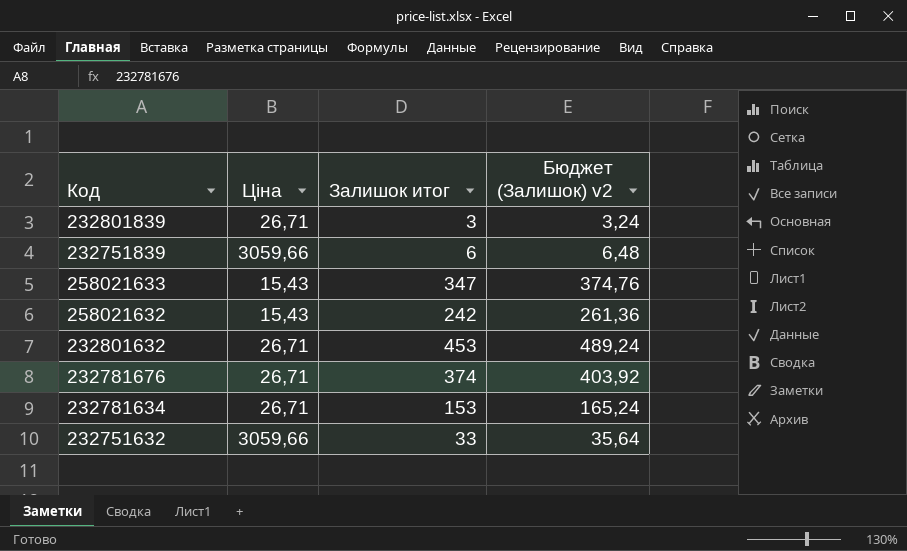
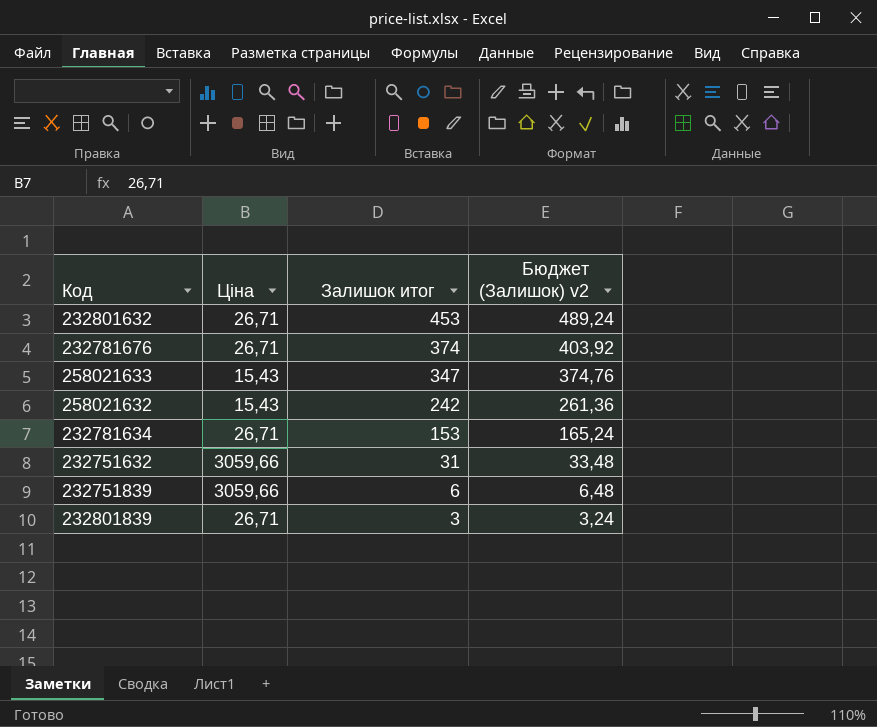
row order: none -> Залишок итог descending
232751632 | Залишок итог: 33 -> 31
232751632 | Бюджет (Залишок) v2: 35,64 -> 33,48

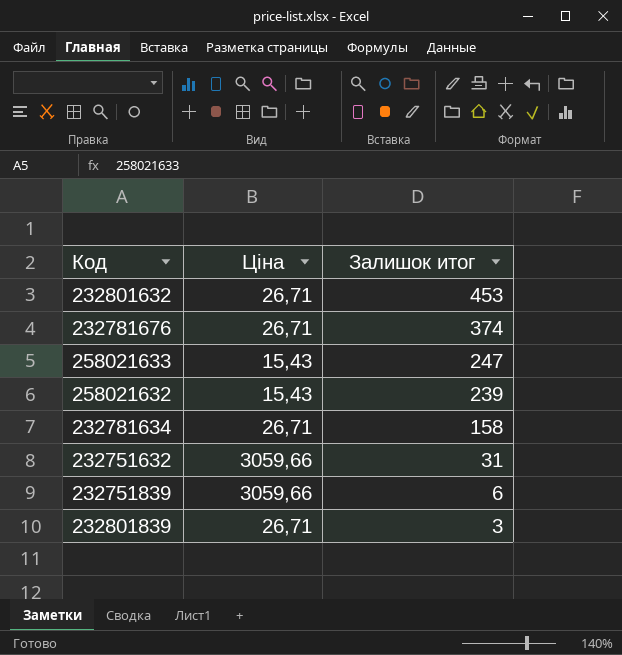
column Бюджет (Залишок) v2 | formula: [Залишок итог] * 1,08 -> none
258021633 | Залишок итог: 347 -> 247
258021632 | Залишок итог: 242 -> 239
232781634 | Залишок итог: 153 -> 158

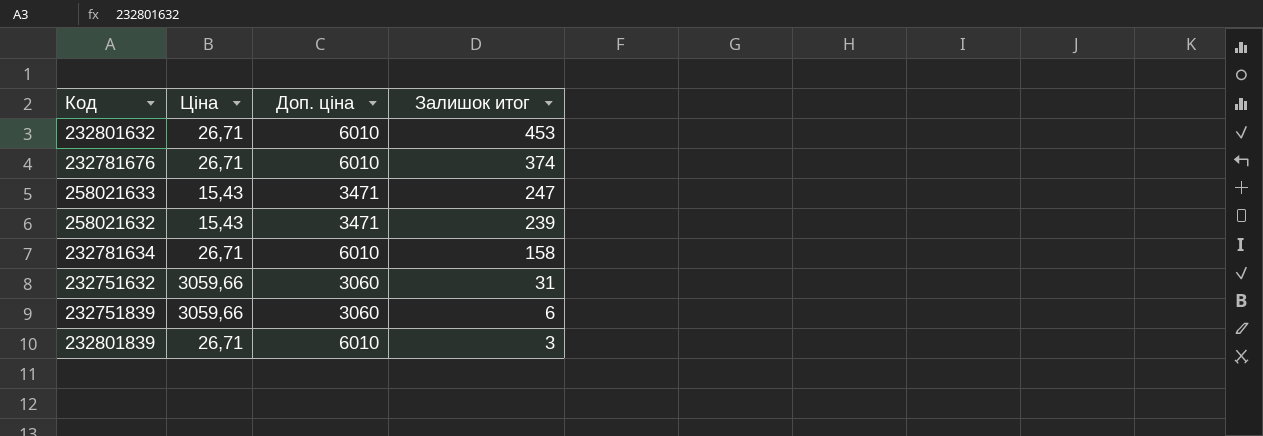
column Доп. ціна | position: none -> 3

